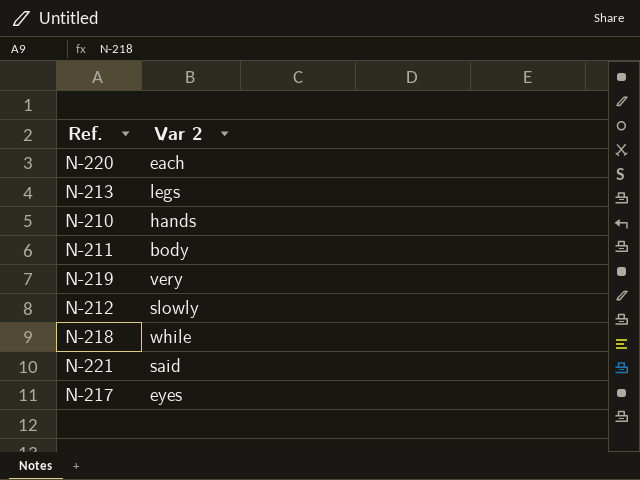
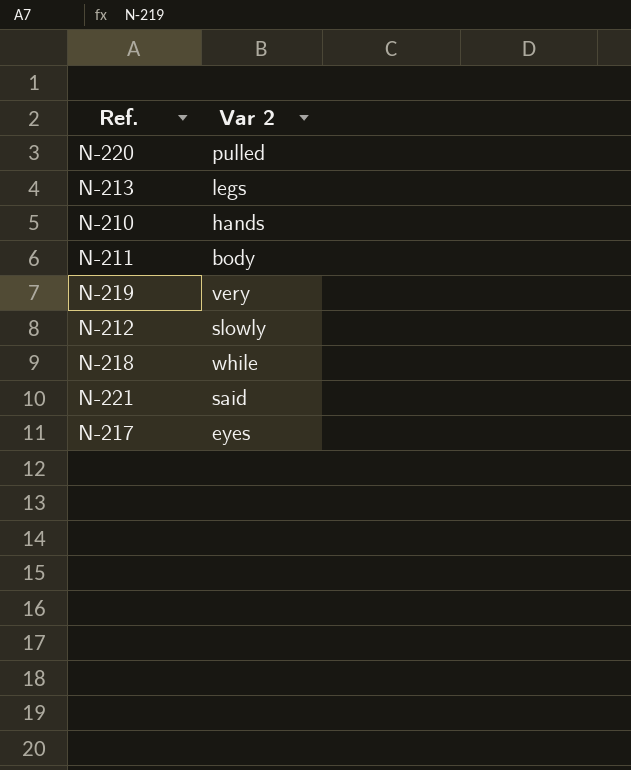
N-220 | Var 2: each -> pulled

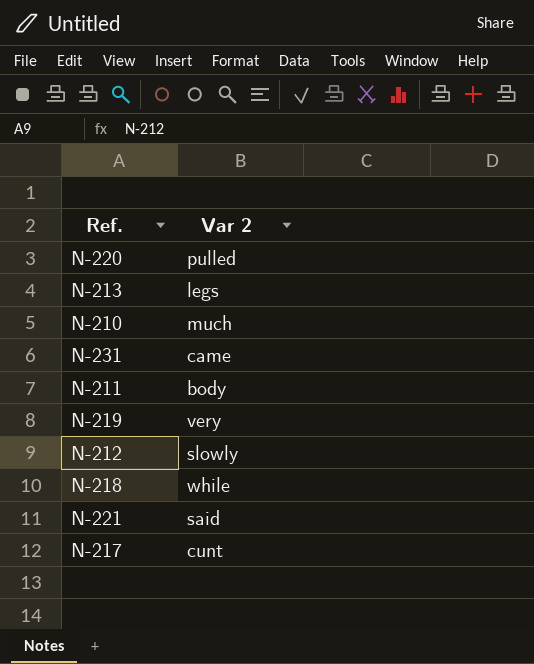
N-210 | Var 2: hands -> much
row N-231: none -> came
N-217 | Var 2: eyes -> cunt

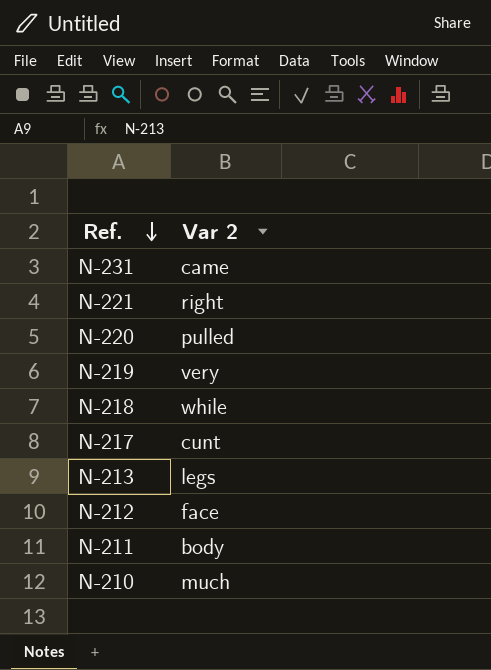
row order: none -> Ref. descending
N-221 | Var 2: said -> right
N-212 | Var 2: slowly -> face

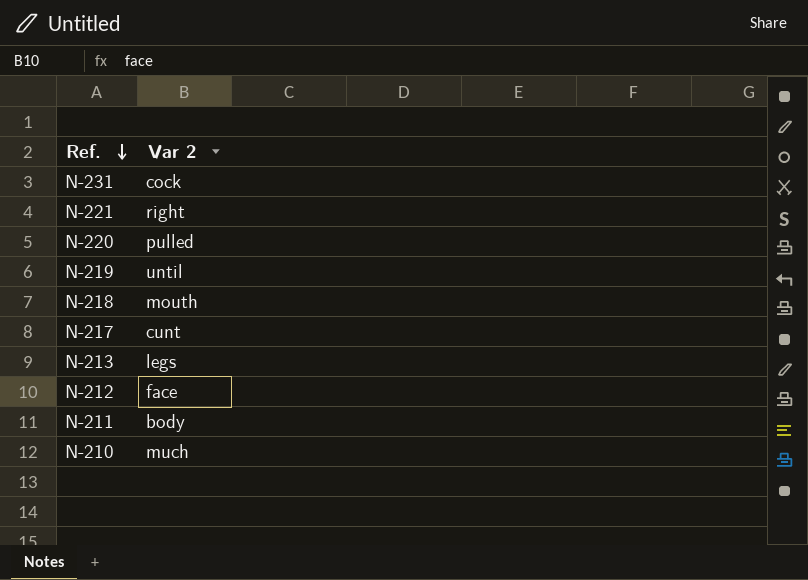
N-231 | Var 2: came -> cock
N-219 | Var 2: very -> until
N-218 | Var 2: while -> mouth

